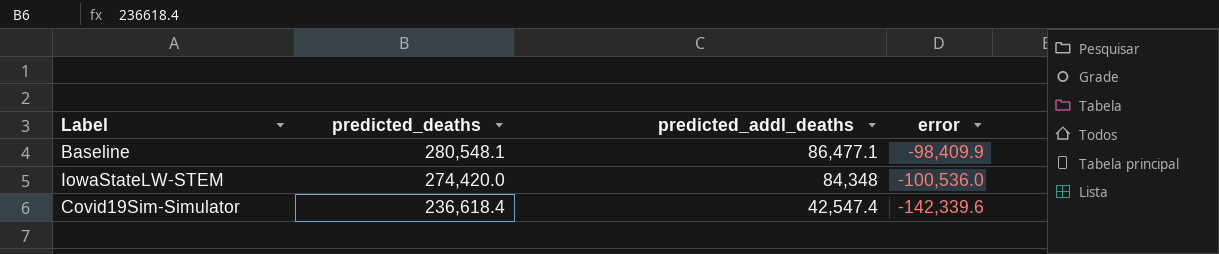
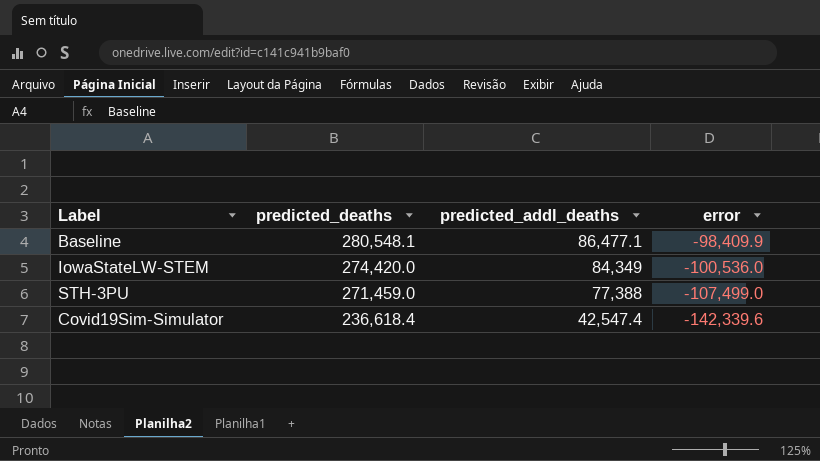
IowaStateLW-STEM | predicted_addl_deaths: 84,348 -> 84,349
row STH-3PU: none -> 271,459.0 | 77,388 | -107,499.0

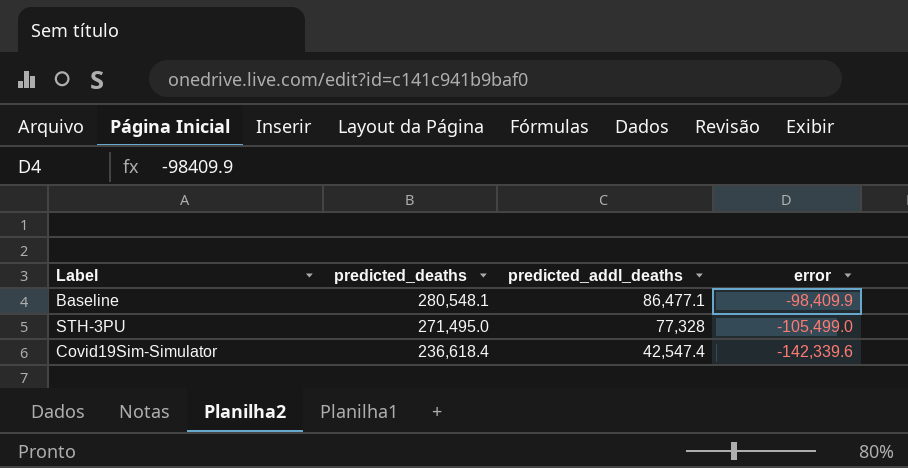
row IowaStateLW-STEM: 274,420.0 | 84,349 | -100,536.0 -> none
STH-3PU | predicted_deaths: 271,459.0 -> 271,495.0
STH-3PU | predicted_addl_deaths: 77,388 -> 77,328
STH-3PU | error: -107,499.0 -> -105,499.0

